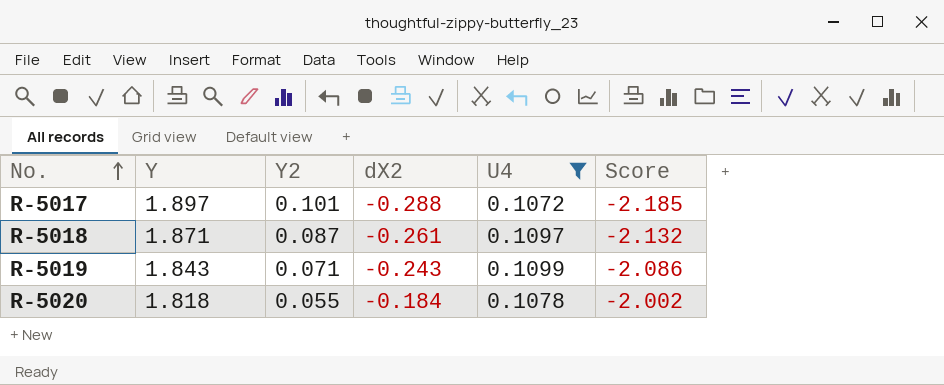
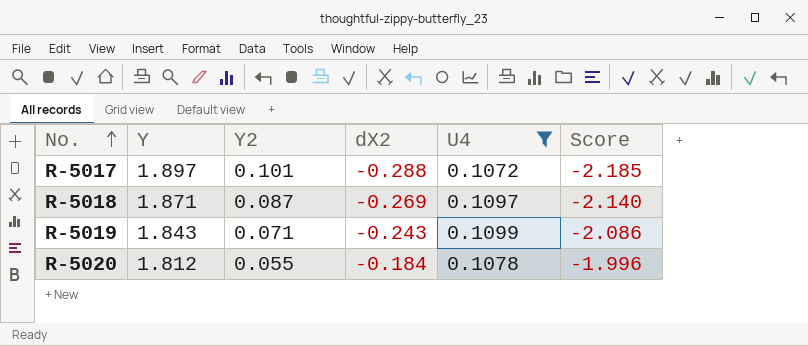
R-5018 | dX2: -0.261 -> -0.269
R-5018 | Score: -2.132 -> -2.140
R-5020 | Y: 1.818 -> 1.812
R-5020 | Score: -2.002 -> -1.996

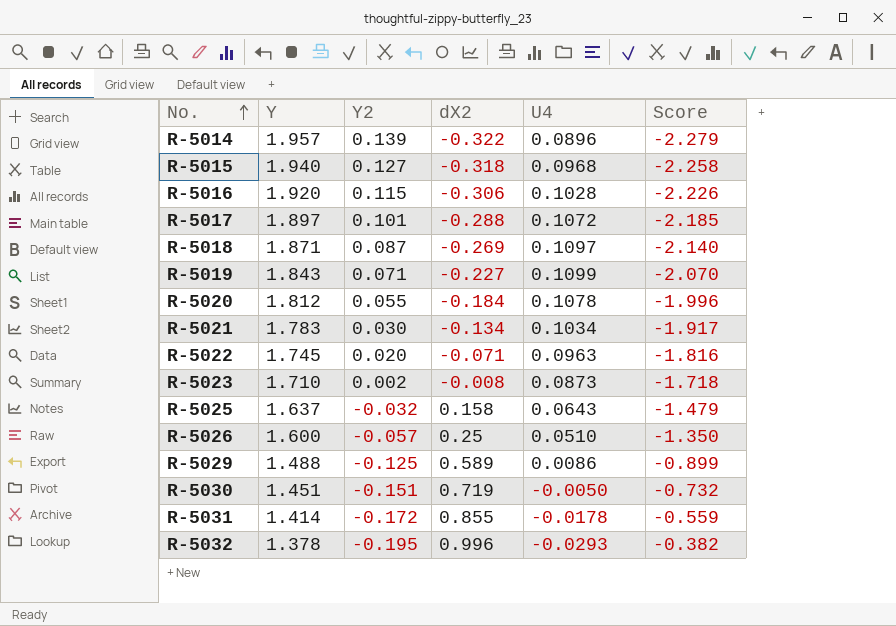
filter: U4 >= 0.1072 -> none
R-5019 | dX2: -0.243 -> -0.227
R-5019 | Score: -2.086 -> -2.070

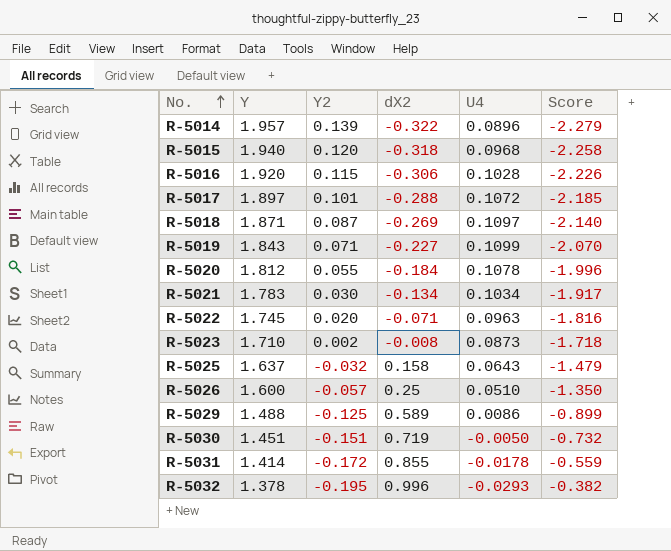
R-5015 | Y2: 0.127 -> 0.120

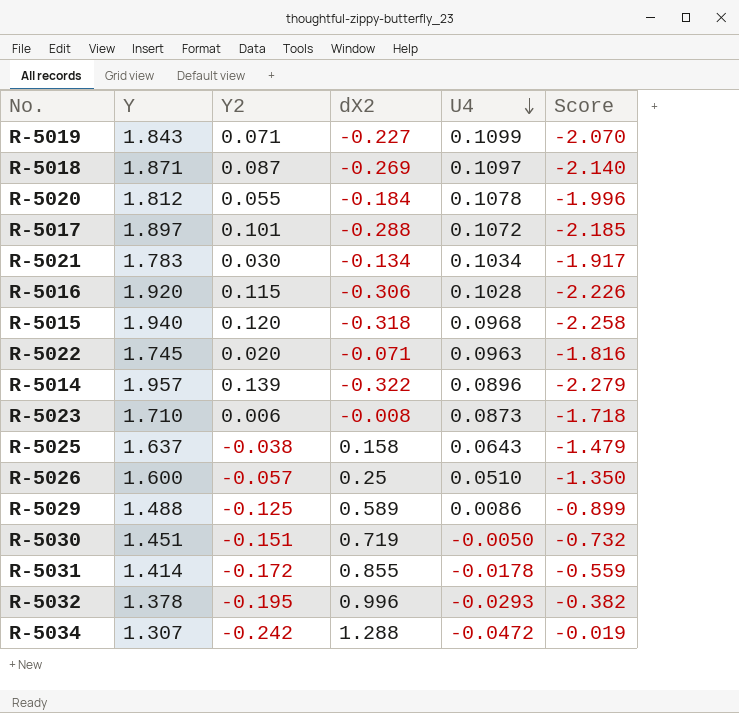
row order: No. ascending -> U4 descending
R-5023 | Y2: 0.002 -> 0.006
R-5025 | Y2: -0.032 -> -0.038
row R-5034: none -> 1.307 | -0.242 | 1.288 | -0.0472 | -0.019

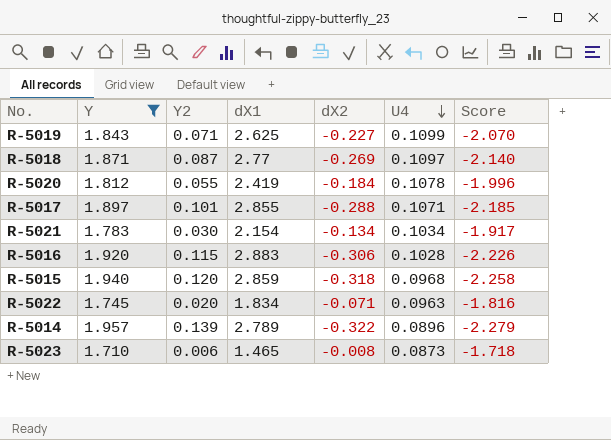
filter: none -> Y >= 1.710
column dX1 | position: none -> 4
R-5017 | U4: 0.1072 -> 0.1071

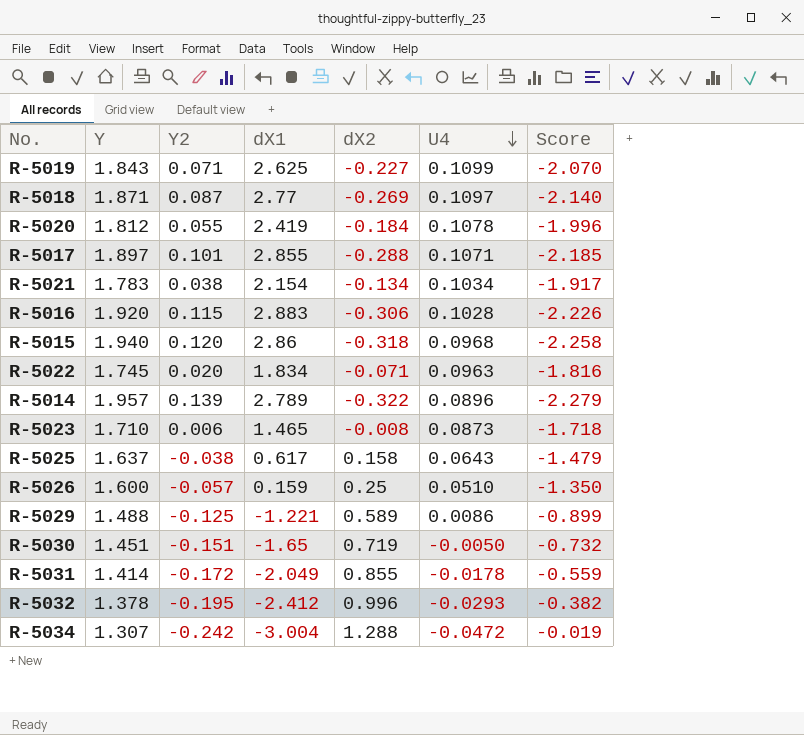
filter: Y >= 1.710 -> none
R-5021 | Y2: 0.030 -> 0.038
R-5015 | dX1: 2.859 -> 2.86

